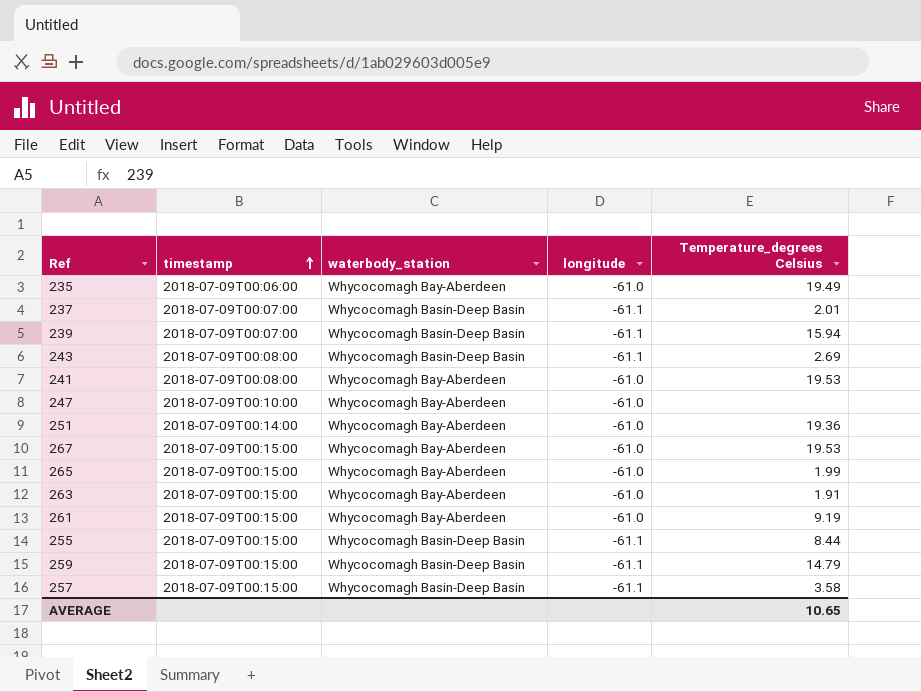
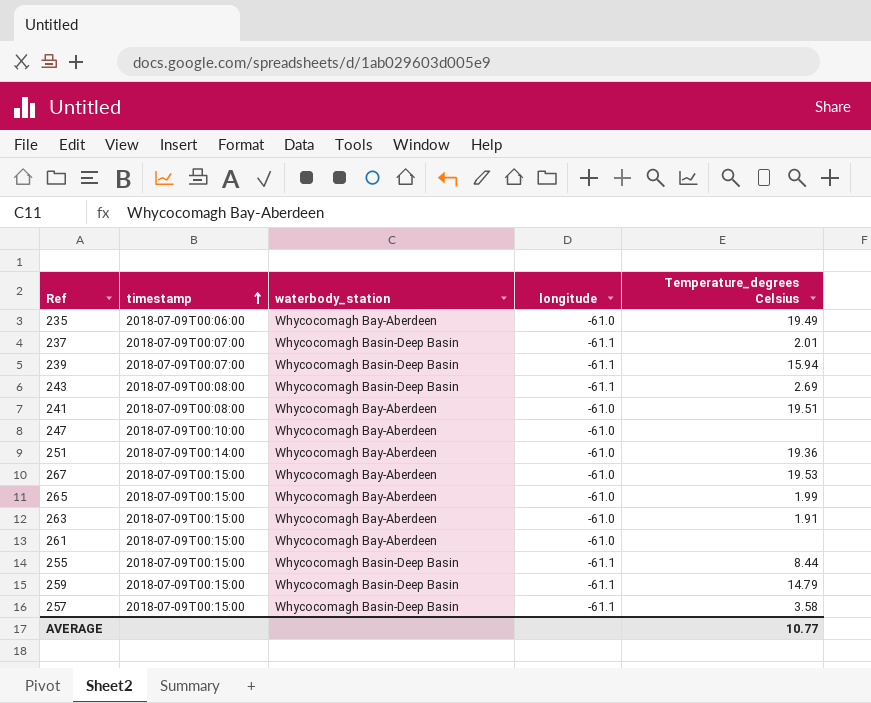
241 | Temperature_degrees Celsius: 19.53 -> 19.51
261 | Temperature_degrees Celsius: 9.19 -> none
AVERAGE | Temperature_degrees Celsius: 10.65 -> 10.77

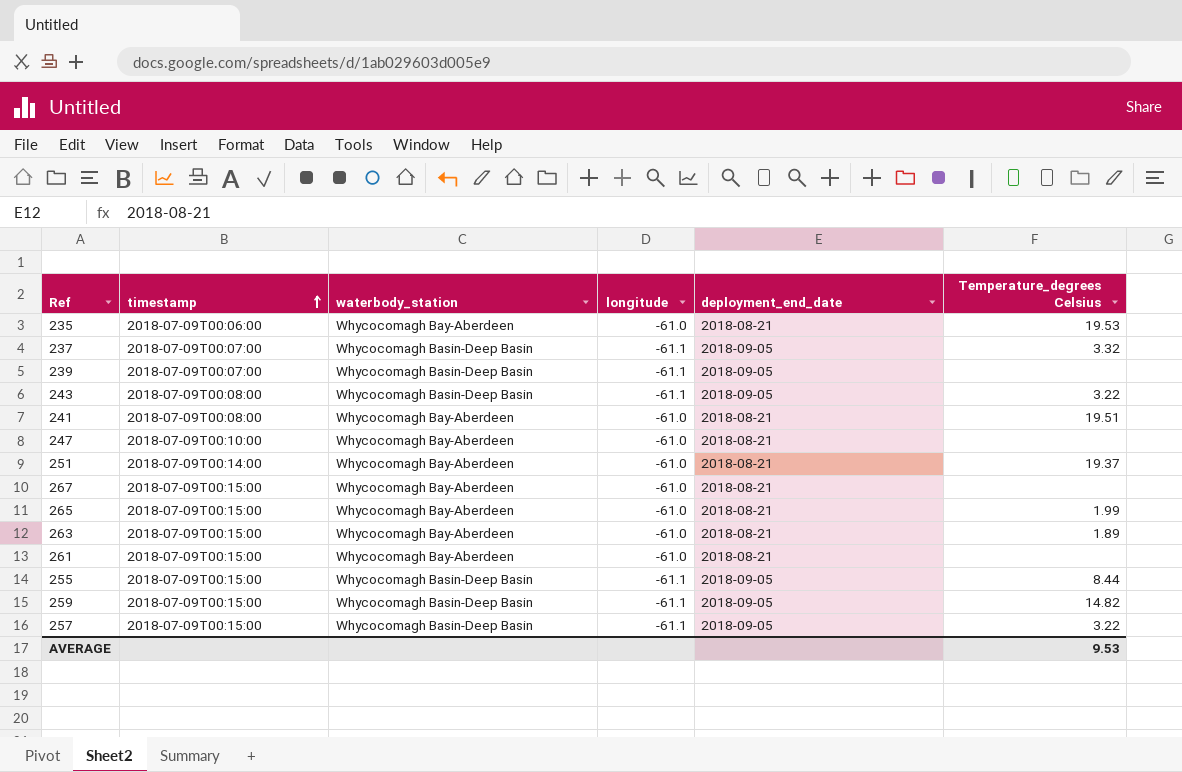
column deployment_end_date | position: none -> 5
235 | Temperature_degrees Celsius: 19.49 -> 19.53
237 | Temperature_degrees Celsius: 2.01 -> 3.32
239 | Temperature_degrees Celsius: 15.94 -> none
243 | Temperature_degrees Celsius: 2.69 -> 3.22
251 | Temperature_degrees Celsius: 19.36 -> 19.37
267 | Temperature_degrees Celsius: 19.53 -> none
263 | Temperature_degrees Celsius: 1.91 -> 1.89
259 | Temperature_degrees Celsius: 14.79 -> 14.82
257 | Temperature_degrees Celsius: 3.58 -> 3.22
AVERAGE | Temperature_degrees Celsius: 10.77 -> 9.53

